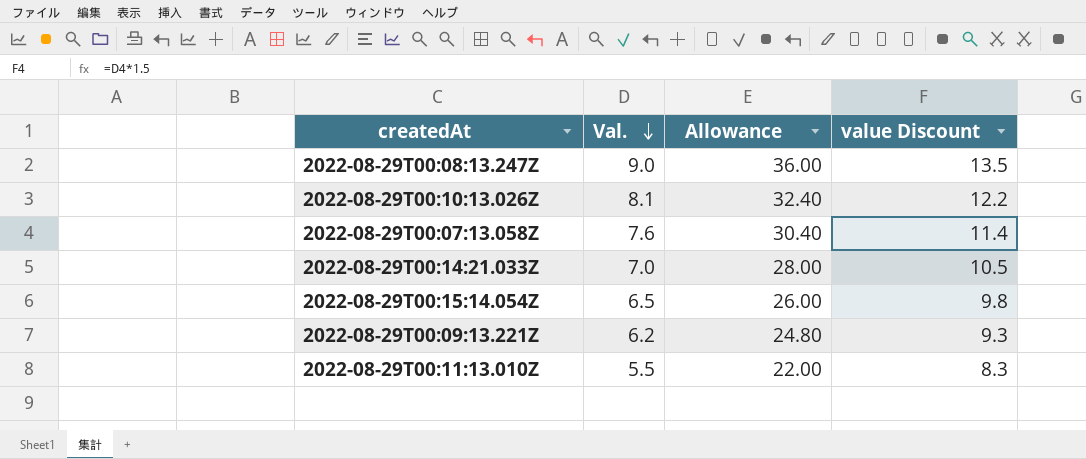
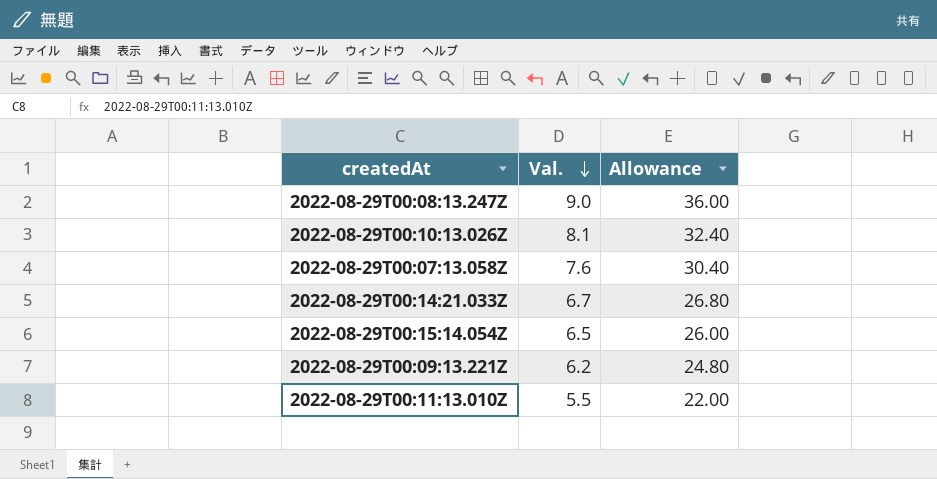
column value Discount | formula: [Val.] * 1.5 -> none
2022-08-29T00:14:21.033Z | Val.: 7.0 -> 6.7
2022-08-29T00:14:21.033Z | Allowance: 28.00 -> 26.80

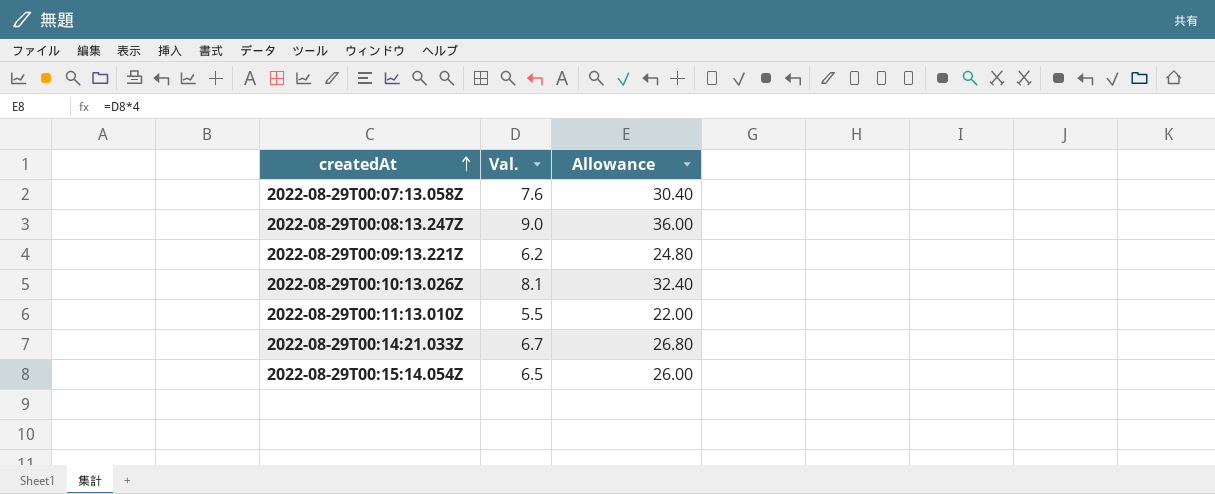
row order: Val. descending -> createdAt ascending

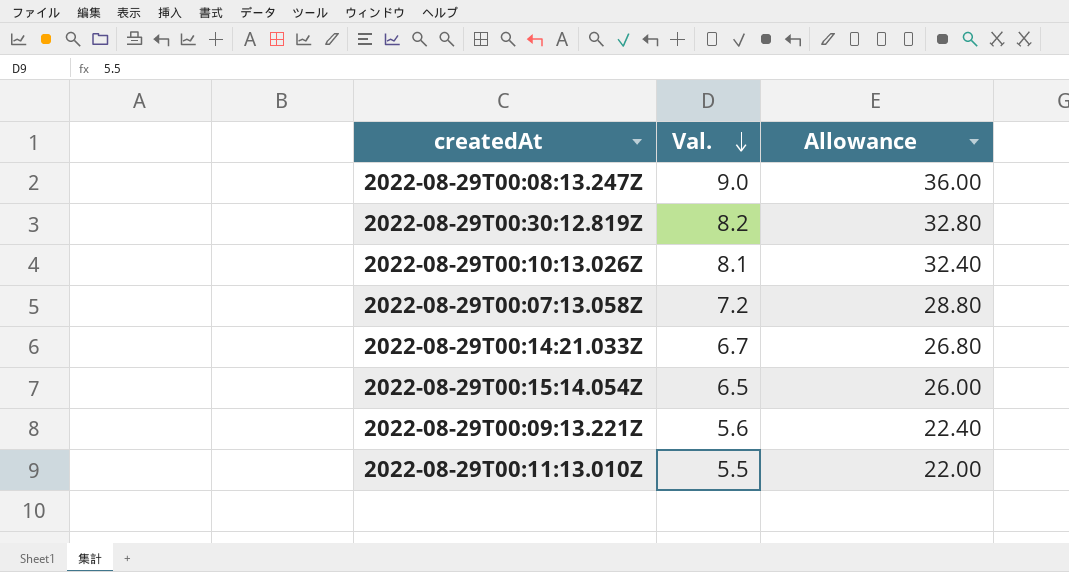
row order: createdAt ascending -> Val. descending
row 2022-08-29T00:30:12.819Z: none -> 8.2 | 32.80
2022-08-29T00:07:13.058Z | Val.: 7.6 -> 7.2
2022-08-29T00:07:13.058Z | Allowance: 30.40 -> 28.80
2022-08-29T00:09:13.221Z | Val.: 6.2 -> 5.6
2022-08-29T00:09:13.221Z | Allowance: 24.80 -> 22.40

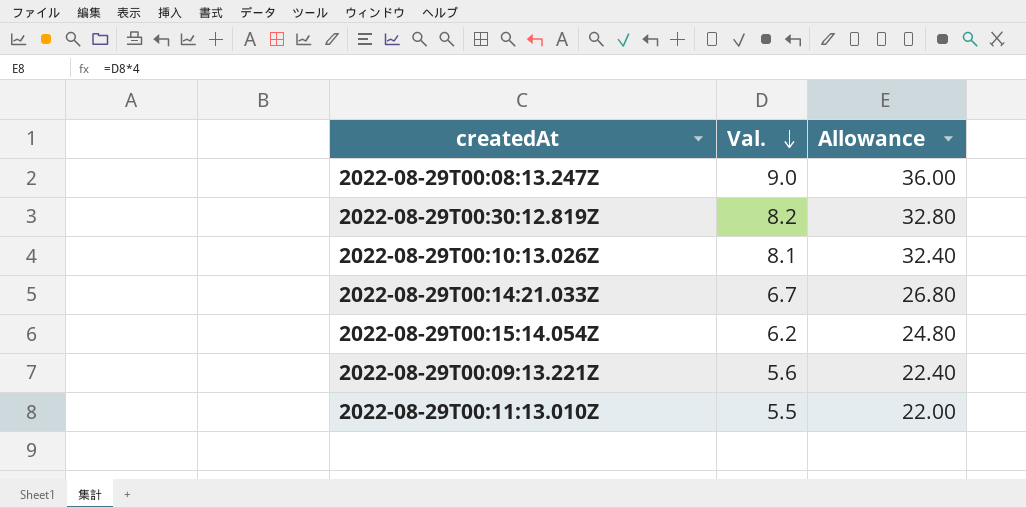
row 2022-08-29T00:07:13.058Z: 7.2 | 28.80 -> none
2022-08-29T00:15:14.054Z | Val.: 6.5 -> 6.2
2022-08-29T00:15:14.054Z | Allowance: 26.00 -> 24.80

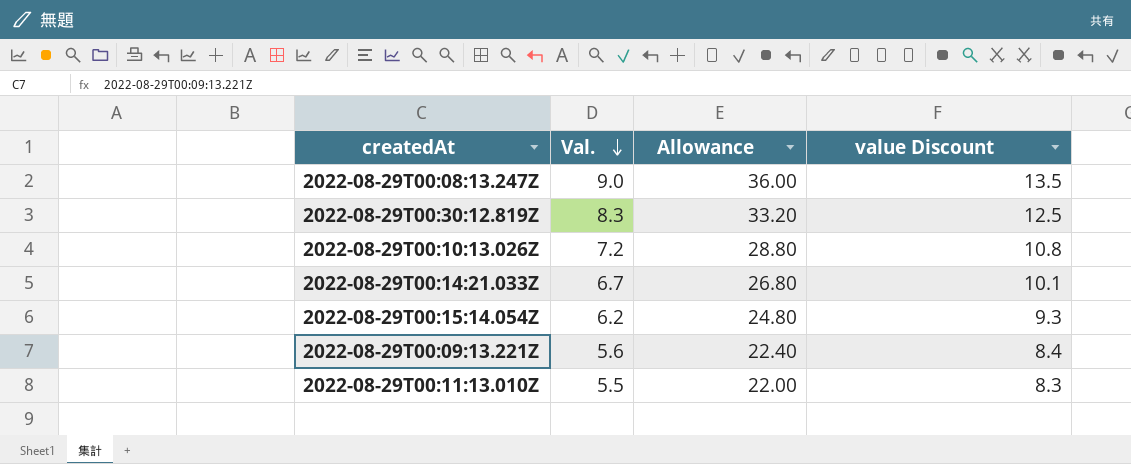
column value Discount | formula: none -> [Val.] * 1.5
2022-08-29T00:30:12.819Z | Val.: 8.2 -> 8.3
2022-08-29T00:30:12.819Z | Allowance: 32.80 -> 33.20
2022-08-29T00:10:13.026Z | Val.: 8.1 -> 7.2
2022-08-29T00:10:13.026Z | Allowance: 32.40 -> 28.80

